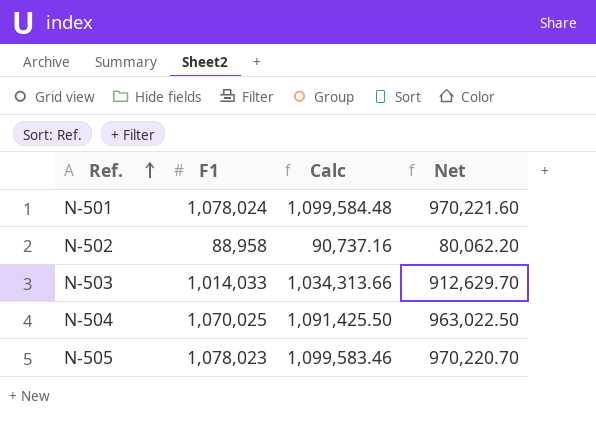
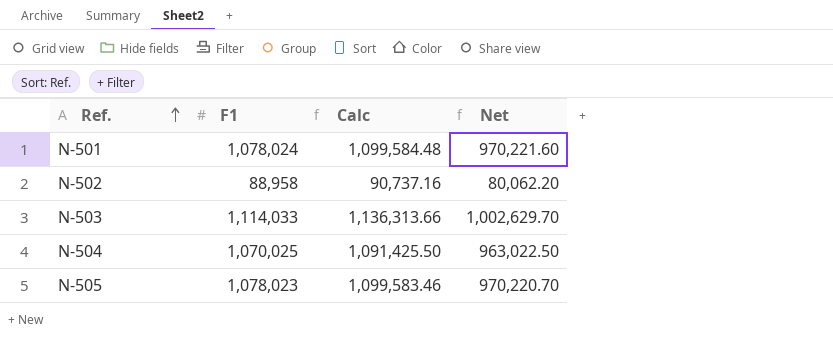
N-503 | F1: 1,014,033 -> 1,114,033
N-503 | Calc: 1,034,313.66 -> 1,136,313.66
N-503 | Net: 912,629.70 -> 1,002,629.70

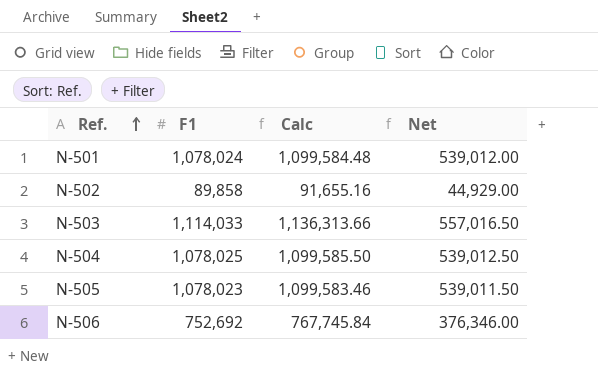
column Net | formula: [F1] * 0.9 -> [F1] * 0.5
N-502 | F1: 88,958 -> 89,858
N-502 | Calc: 90,737.16 -> 91,655.16
N-504 | F1: 1,070,025 -> 1,078,025
N-504 | Calc: 1,091,425.50 -> 1,099,585.50
row N-506: none -> 752,692 | 767,745.84 | 376,346.00

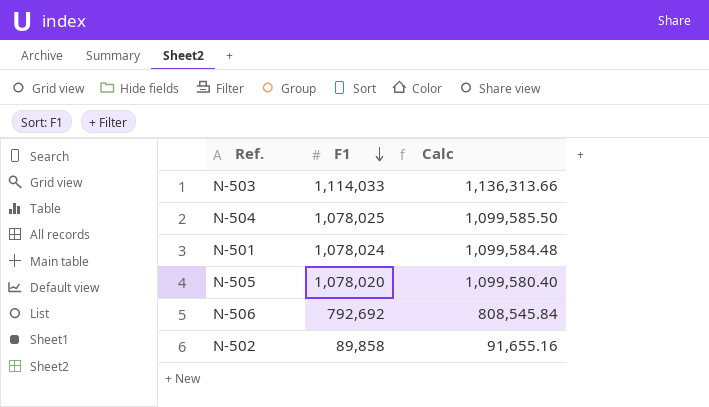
row order: Ref. ascending -> F1 descending
column Net | formula: [F1] * 0.5 -> none
N-505 | F1: 1,078,023 -> 1,078,020
N-505 | Calc: 1,099,583.46 -> 1,099,580.40
N-506 | F1: 752,692 -> 792,692
N-506 | Calc: 767,745.84 -> 808,545.84

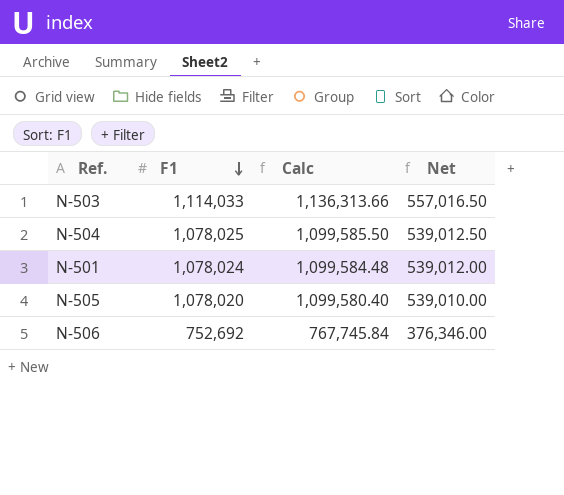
column Net | formula: none -> [F1] * 0.5
row N-502: 89,858 | 91,655.16 -> none
N-506 | F1: 792,692 -> 752,692
N-506 | Calc: 808,545.84 -> 767,745.84

